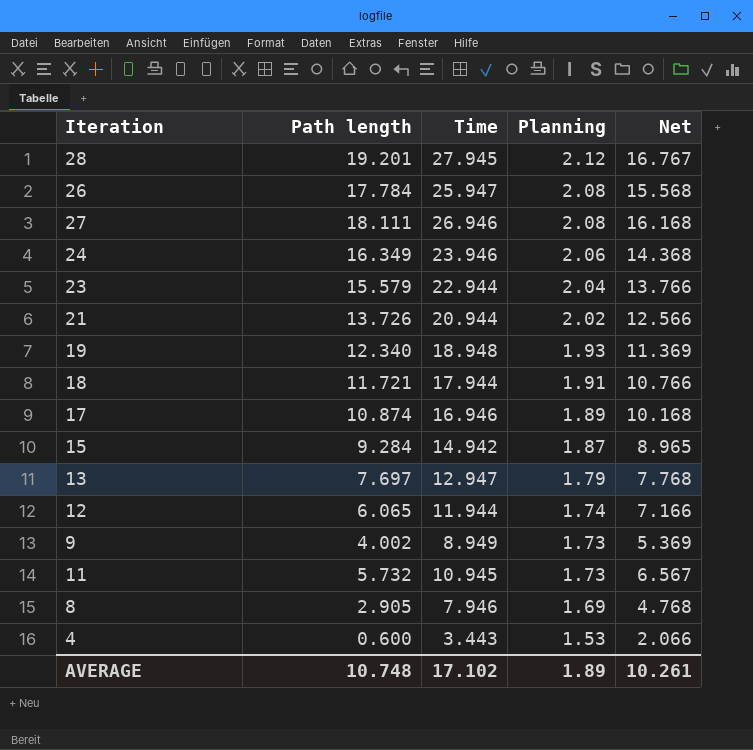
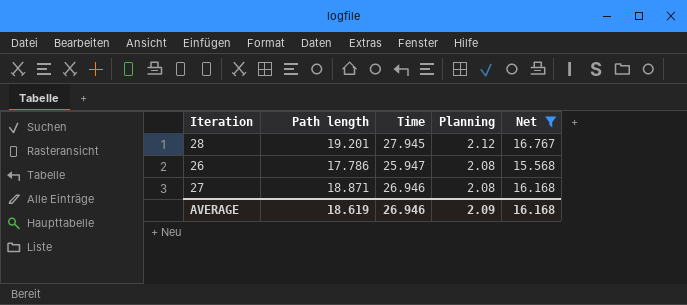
filter: none -> Net >= 15.568
26 | Path length: 17.784 -> 17.786
27 | Path length: 18.111 -> 18.871
AVERAGE | Path length: 10.748 -> 18.619
AVERAGE | Time: 17.102 -> 26.946
AVERAGE | Planning: 1.89 -> 2.09
AVERAGE | Net: 10.261 -> 16.168

